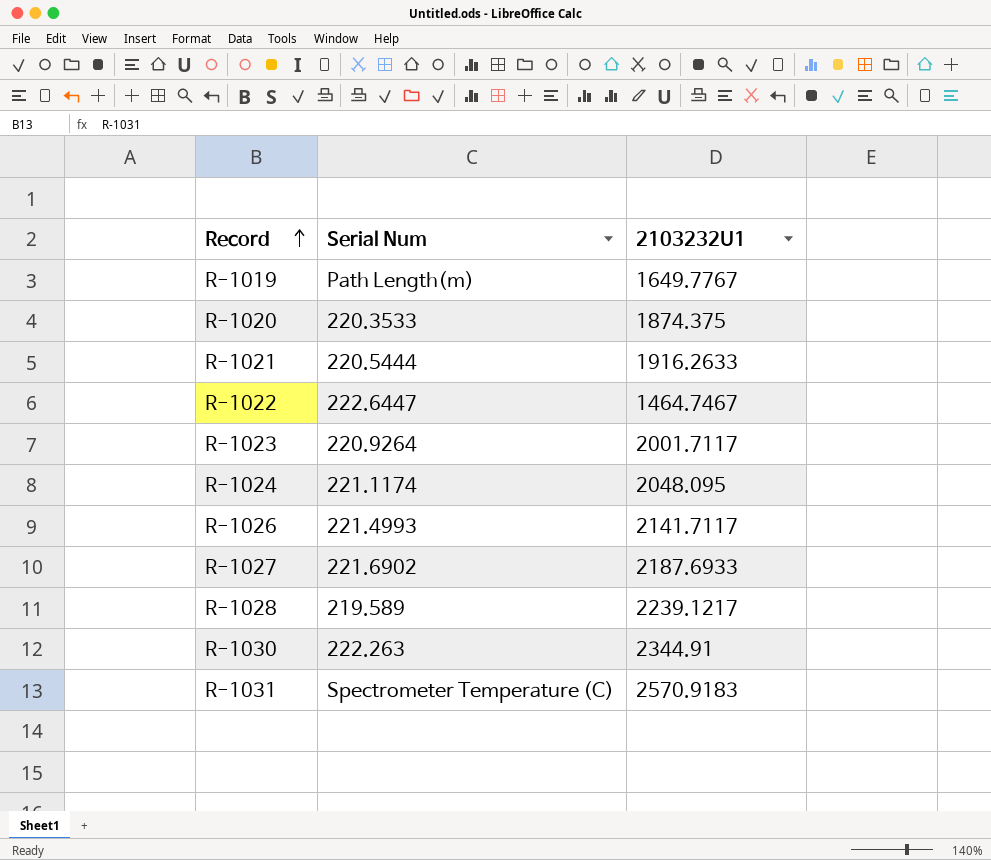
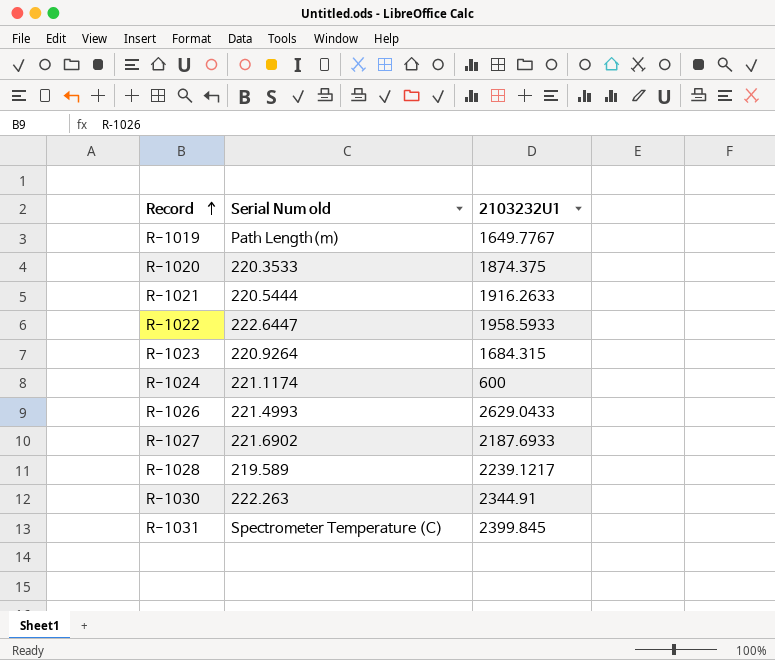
column name: Serial Num -> Serial Num old
R-1022 | 2103232U1: 1464.7467 -> 1958.5933
R-1023 | 2103232U1: 2001.7117 -> 1684.315
R-1024 | 2103232U1: 2048.095 -> 600
R-1026 | 2103232U1: 2141.7117 -> 2629.0433
R-1031 | 2103232U1: 2570.9183 -> 2399.845

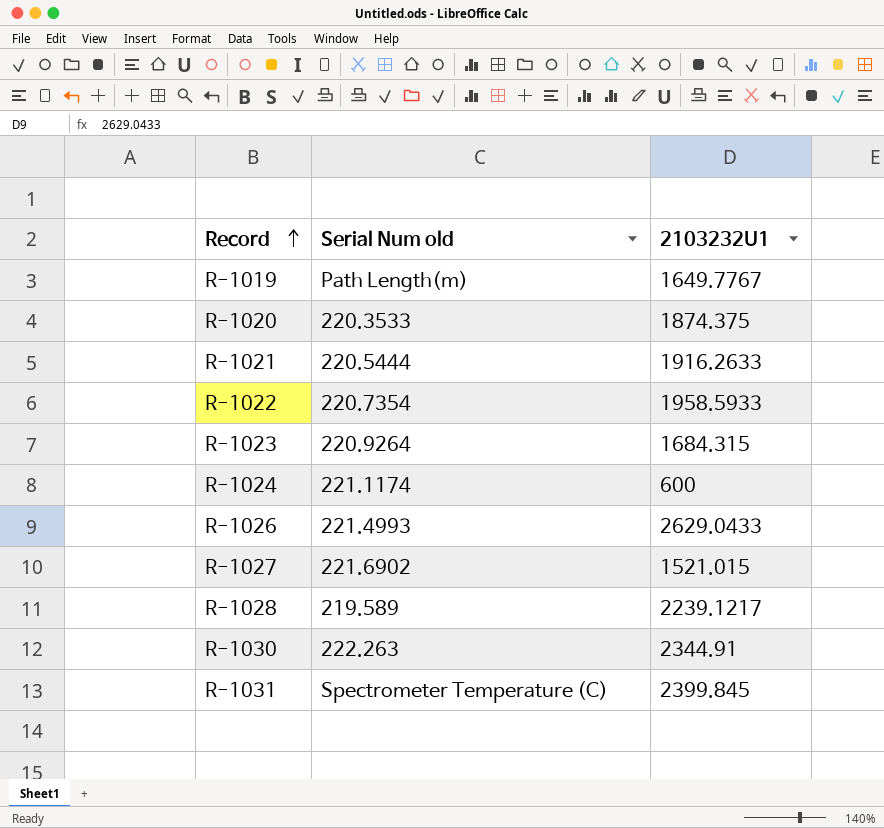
R-1022 | Serial Num old: 222.6447 -> 220.7354
R-1027 | 2103232U1: 2187.6933 -> 1521.015

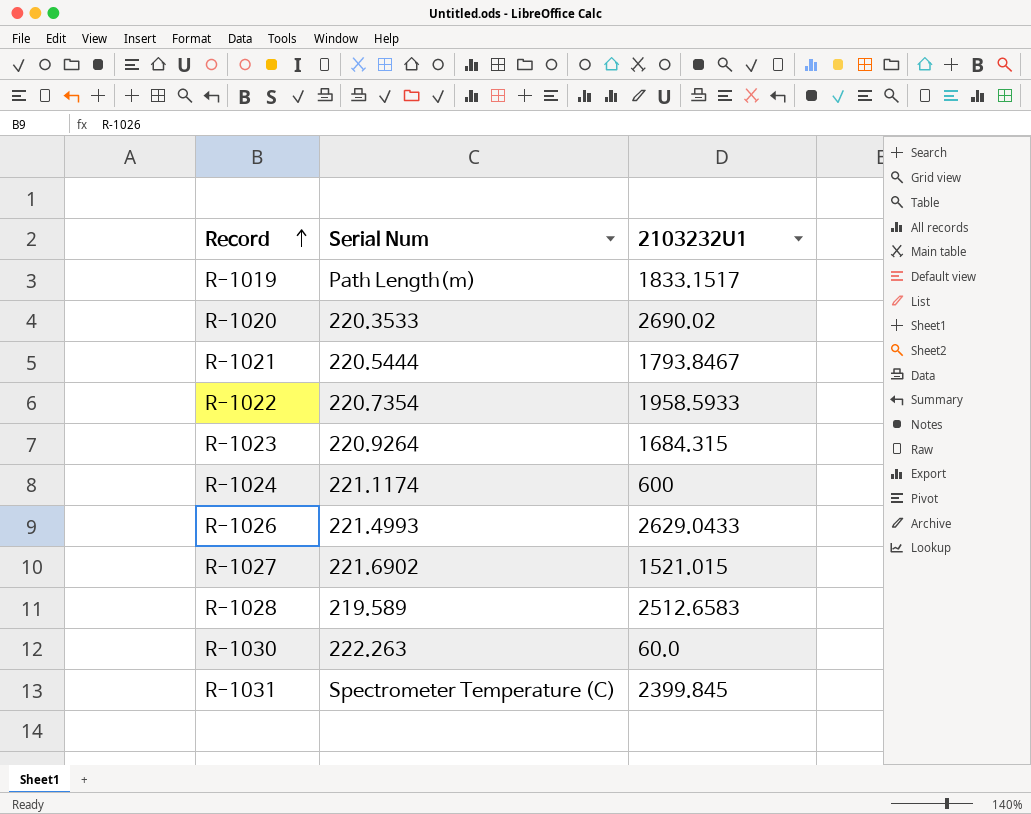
column name: Serial Num old -> Serial Num
R-1019 | 2103232U1: 1649.7767 -> 1833.1517
R-1020 | 2103232U1: 1874.375 -> 2690.02
R-1021 | 2103232U1: 1916.2633 -> 1793.8467
R-1028 | 2103232U1: 2239.1217 -> 2512.6583
R-1030 | 2103232U1: 2344.91 -> 60.0

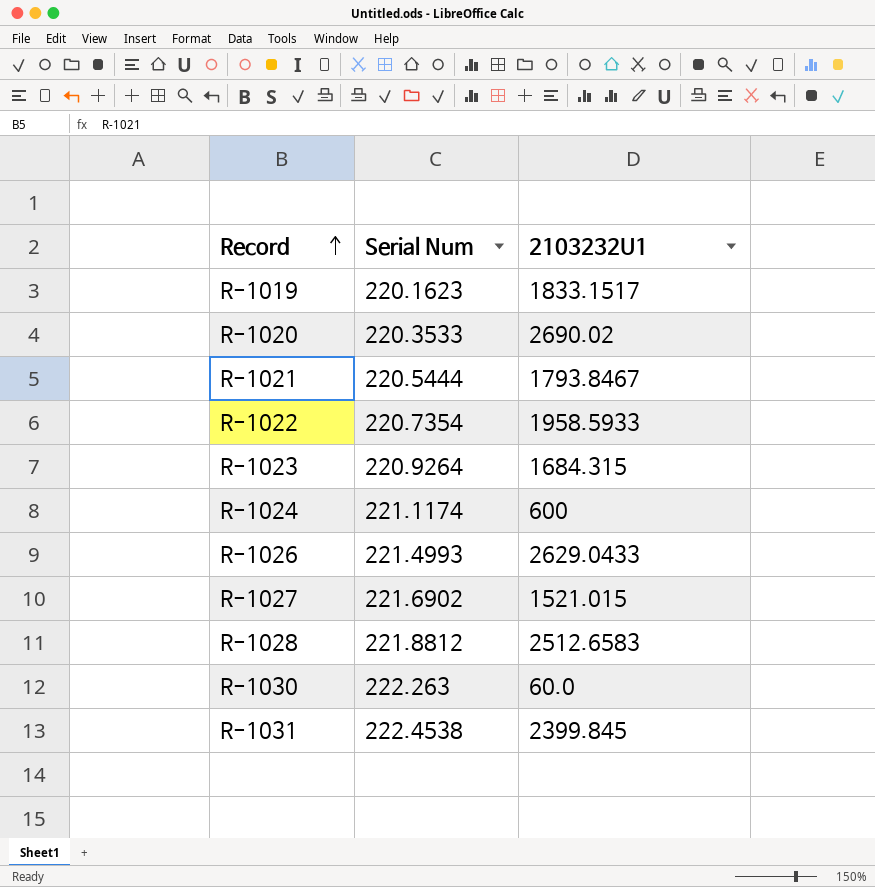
R-1019 | Serial Num: Path Length(m) -> 220.1623
R-1028 | Serial Num: 219.589 -> 221.8812
R-1031 | Serial Num: Spectrometer Temperature (C) -> 222.4538

